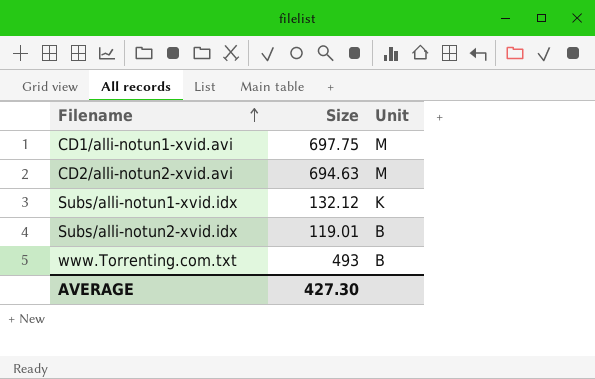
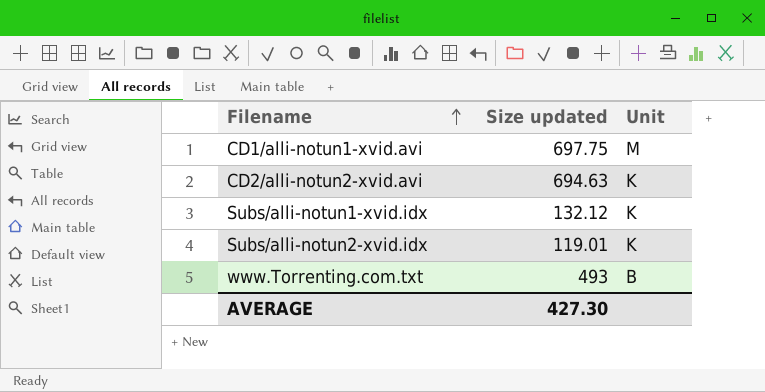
column name: Size -> Size updated
CD2/alli-notun2-xvid.avi | Unit: M -> K
Subs/alli-notun2-xvid.idx | Unit: B -> K

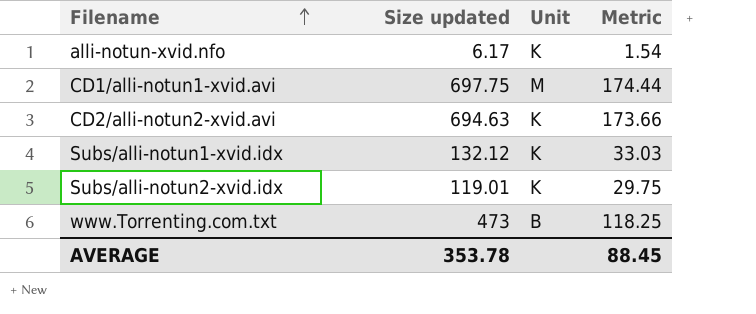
column Metric | formula: none -> [Size updated] * 0.25
row alli-notun-xvid.nfo: none -> 6.17 | K | 1.54
www.Torrenting.com.txt | Size updated: 493 -> 473
AVERAGE | Size updated: 427.30 -> 353.78

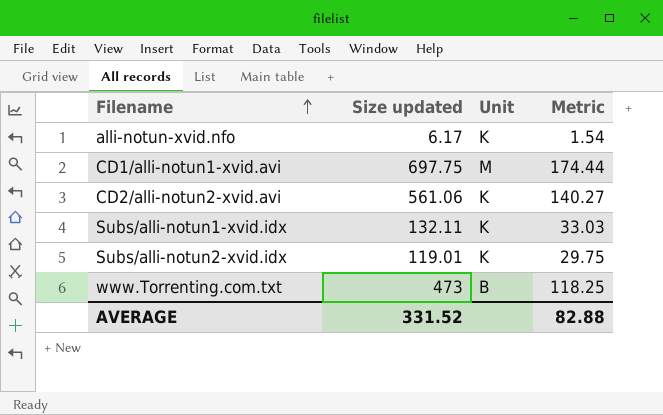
CD2/alli-notun2-xvid.avi | Size updated: 694.63 -> 561.06
CD2/alli-notun2-xvid.avi | Metric: 173.66 -> 140.27
Subs/alli-notun1-xvid.idx | Size updated: 132.12 -> 132.11
AVERAGE | Size updated: 353.78 -> 331.52
AVERAGE | Metric: 88.45 -> 82.88

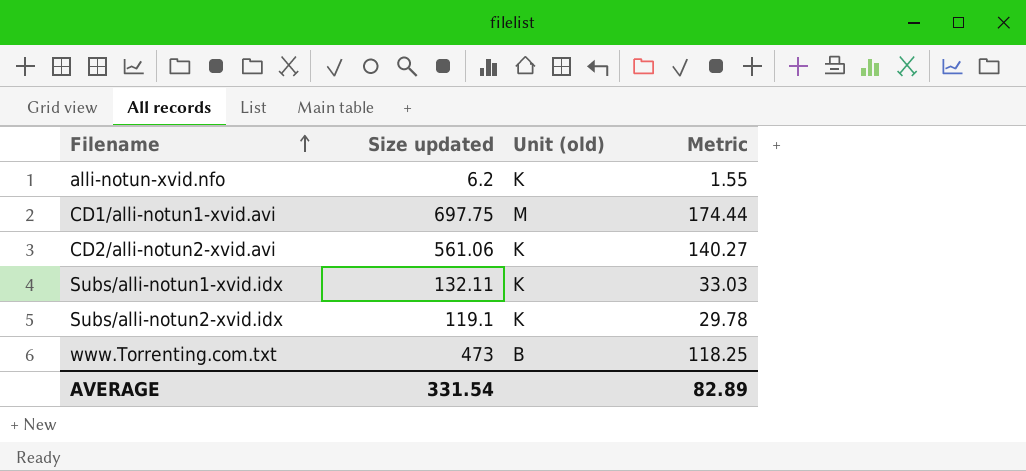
column name: Unit -> Unit (old)
alli-notun-xvid.nfo | Size updated: 6.17 -> 6.2
alli-notun-xvid.nfo | Metric: 1.54 -> 1.55
Subs/alli-notun2-xvid.idx | Size updated: 119.01 -> 119.1
Subs/alli-notun2-xvid.idx | Metric: 29.75 -> 29.78
AVERAGE | Size updated: 331.52 -> 331.54
AVERAGE | Metric: 82.88 -> 82.89

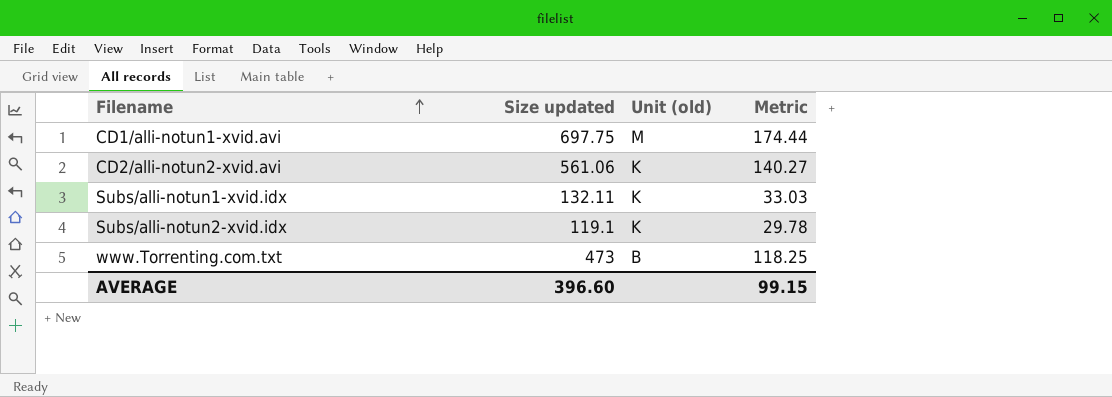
row alli-notun-xvid.nfo: 6.2 | K | 1.55 -> none
AVERAGE | Size updated: 331.54 -> 396.60
AVERAGE | Metric: 82.89 -> 99.15

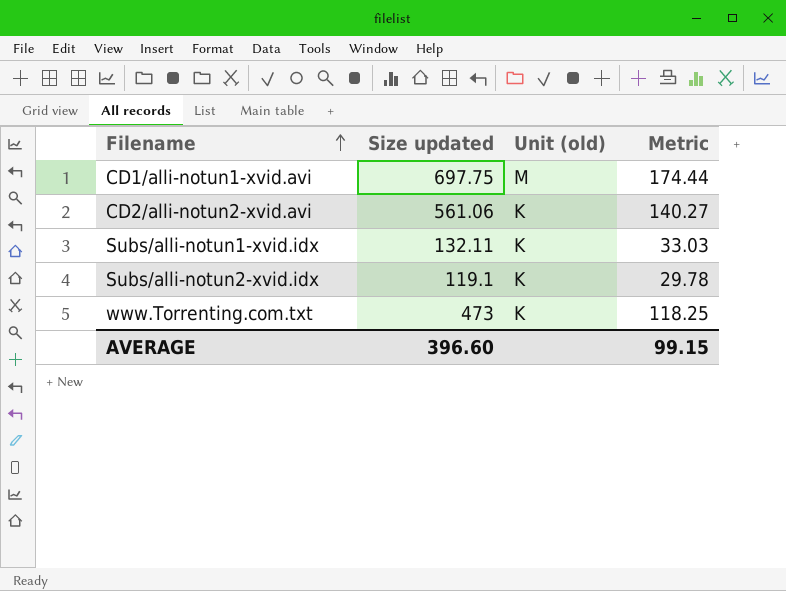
www.Torrenting.com.txt | Unit (old): B -> K

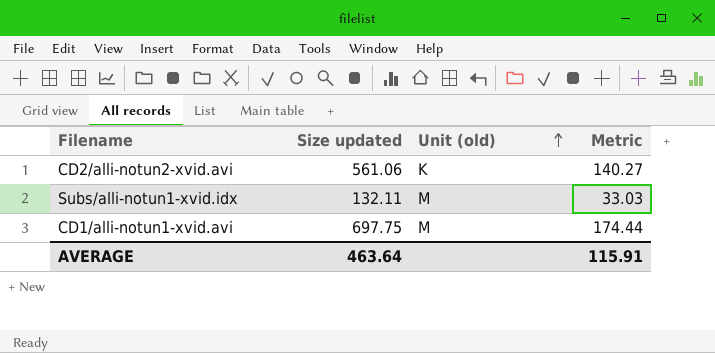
row order: Filename ascending -> Unit (old) ascending
row Subs/alli-notun2-xvid.idx: 119.1 | K | 29.78 -> none
row www.Torrenting.com.txt: 473 | K | 118.25 -> none
Subs/alli-notun1-xvid.idx | Unit (old): K -> M
AVERAGE | Size updated: 396.60 -> 463.64
AVERAGE | Metric: 99.15 -> 115.91

